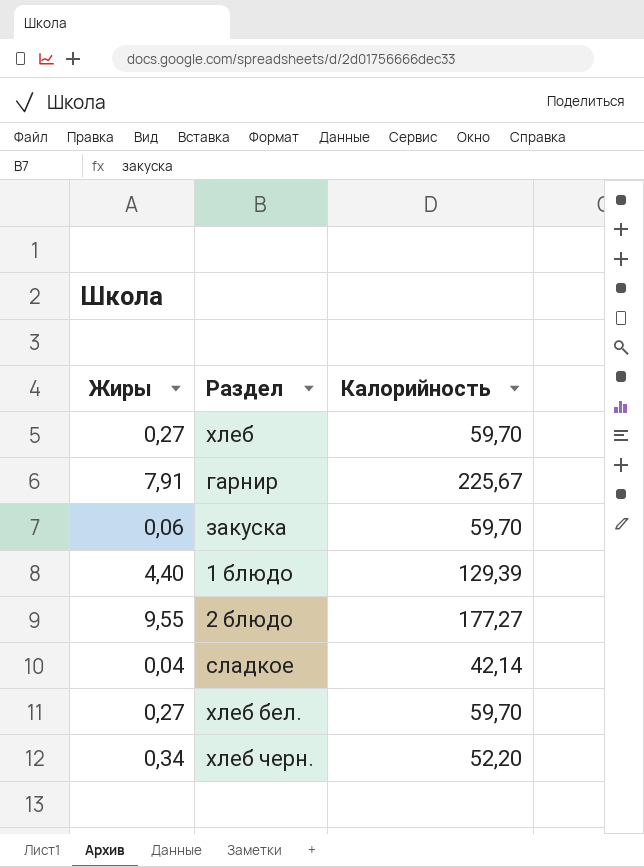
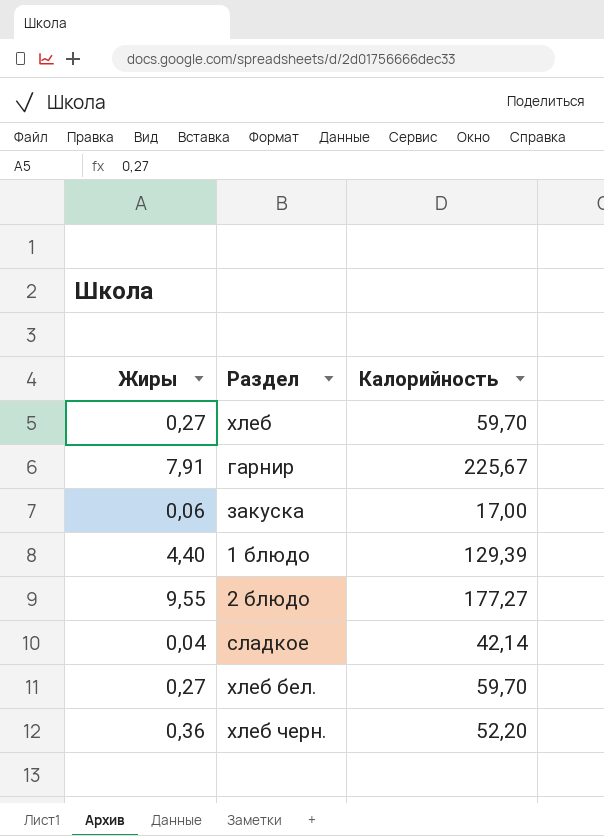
закуска | Калорийность: 59,70 -> 17,00
хлеб черн. | Жиры: 0,34 -> 0,36

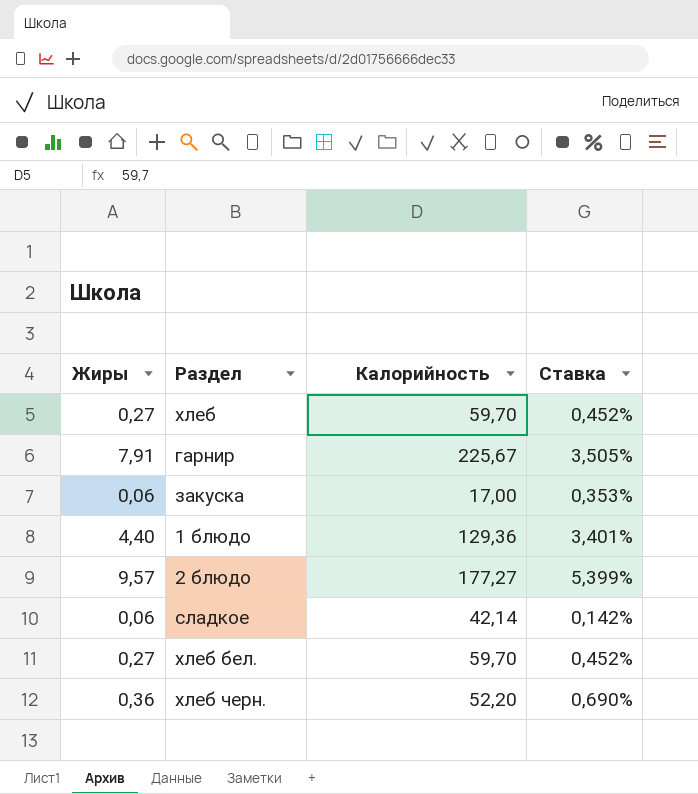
column Ставка | formula: none -> [Жиры] / [Калорийность]
1 блюдо | Калорийность: 129,39 -> 129,36
2 блюдо | Жиры: 9,55 -> 9,57
сладкое | Жиры: 0,04 -> 0,06

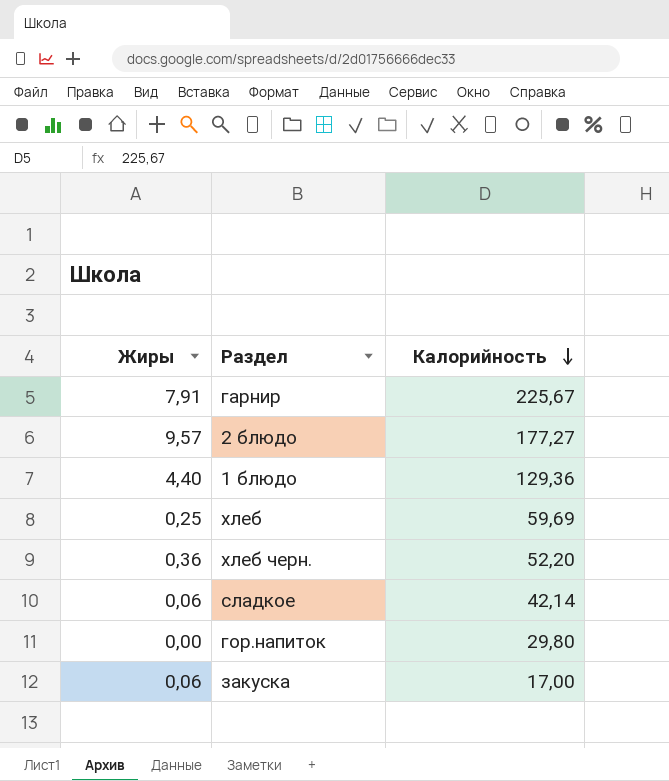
row order: none -> Калорийность descending
column Ставка | formula: [Жиры] / [Калорийность] -> none
row хлеб бел.: 0,27 | 59,70 | 0,452% -> none
хлеб | Жиры: 0,27 -> 0,25
хлеб | Калорийность: 59,70 -> 59,69
row гор.напиток: none -> 0,00 | 29,80

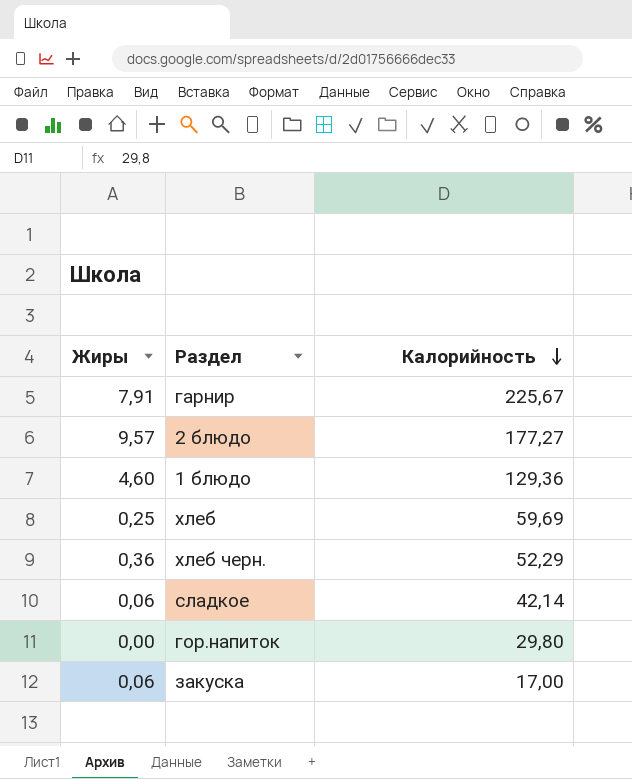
1 блюдо | Жиры: 4,40 -> 4,60
хлеб черн. | Калорийность: 52,20 -> 52,29

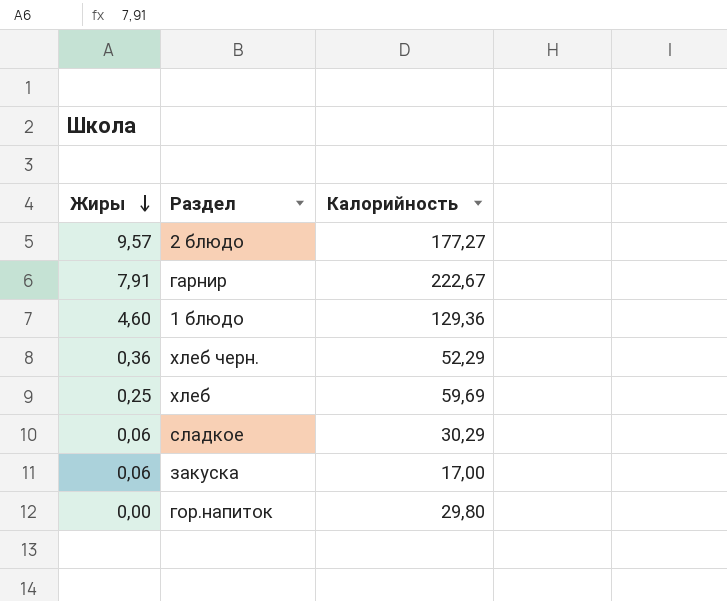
row order: Калорийность descending -> Жиры descending
гарнир | Калорийность: 225,67 -> 222,67
сладкое | Калорийность: 42,14 -> 30,29

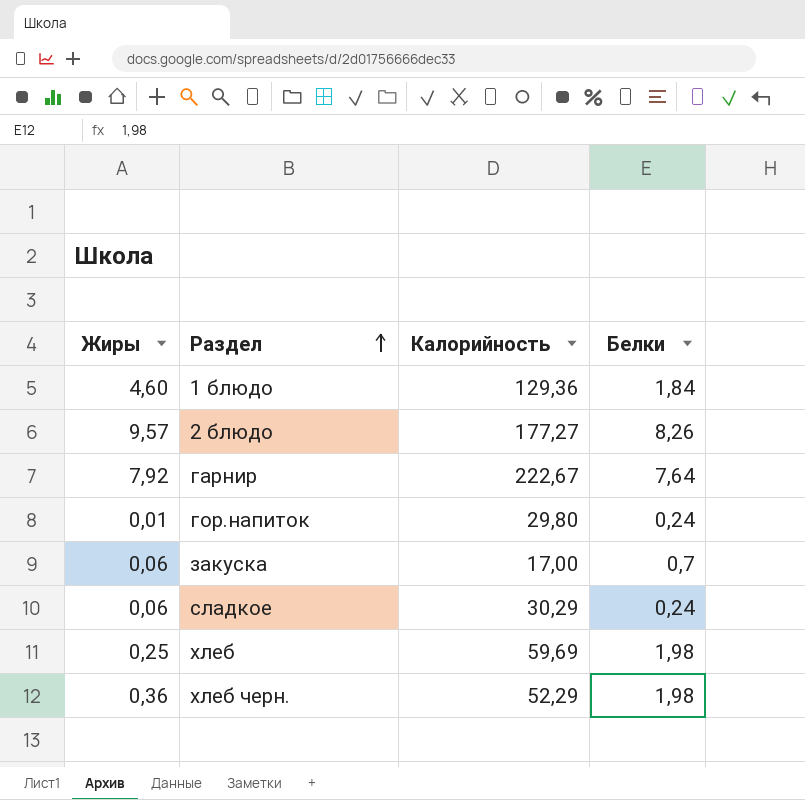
row order: Жиры descending -> Раздел ascending
column Белки | position: none -> 4
гарнир | Жиры: 7,91 -> 7,92
гор.напиток | Жиры: 0,00 -> 0,01

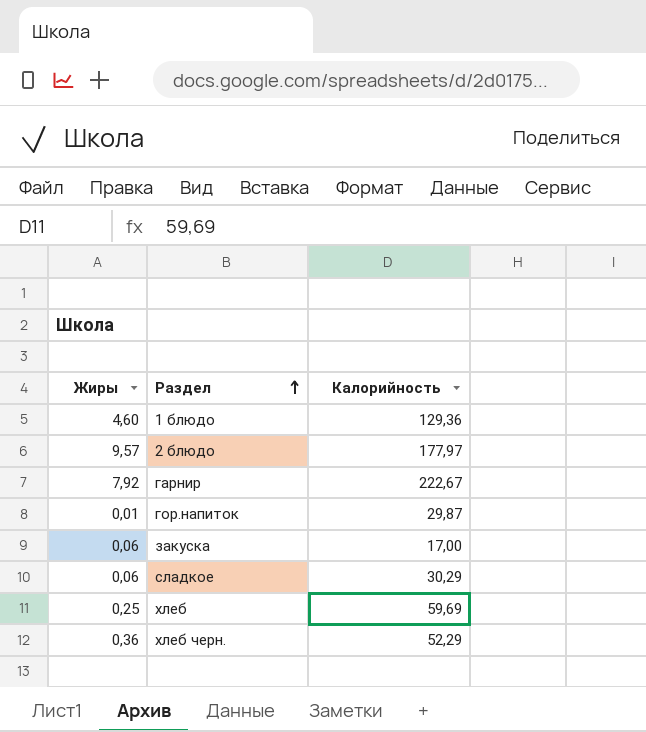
column Белки | position: 4 -> none
2 блюдо | Калорийность: 177,27 -> 177,97
гор.напиток | Калорийность: 29,80 -> 29,87

